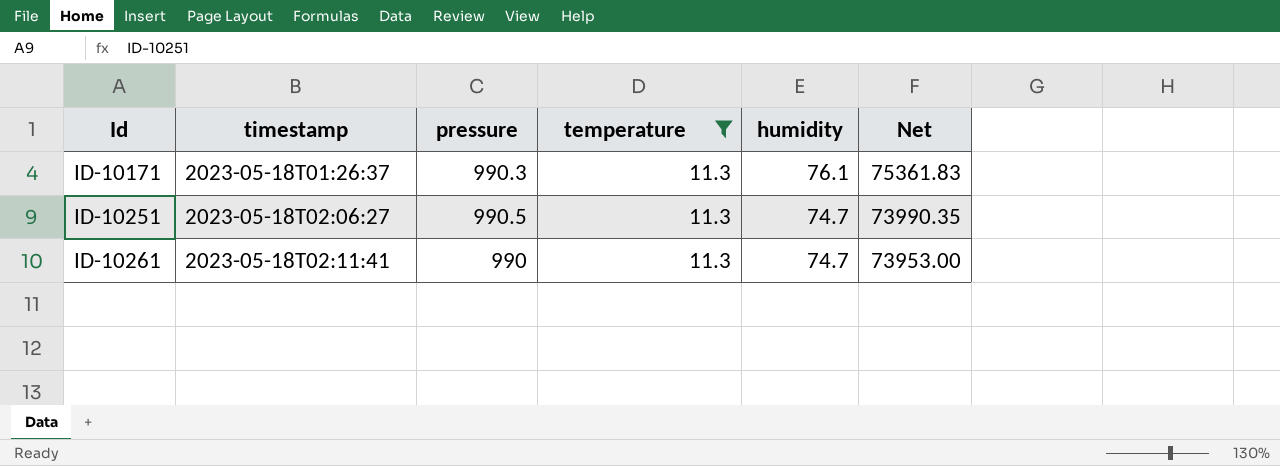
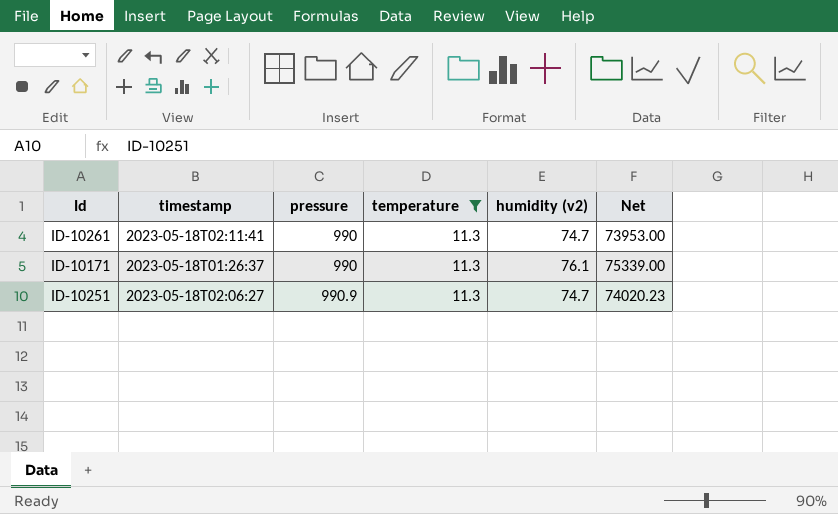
row order: Id ascending -> pressure ascending
column name: humidity -> humidity (v2)
ID-10171 | pressure: 990.3 -> 990
ID-10171 | Net: 75361.83 -> 75339.00
ID-10251 | pressure: 990.5 -> 990.9
ID-10251 | Net: 73990.35 -> 74020.23

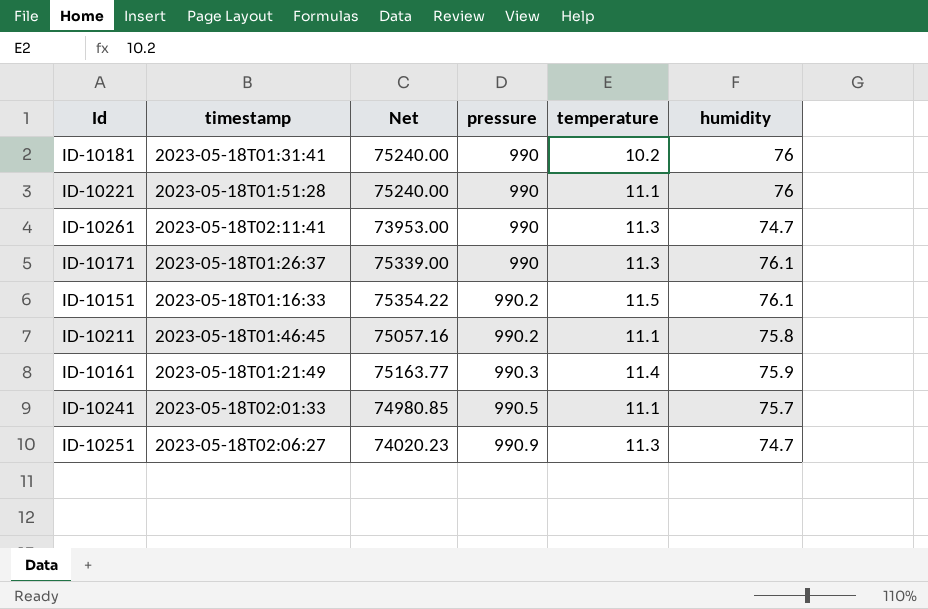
filter: temperature = 11.3 -> none
column Net | position: 6 -> 3
column name: humidity (v2) -> humidity

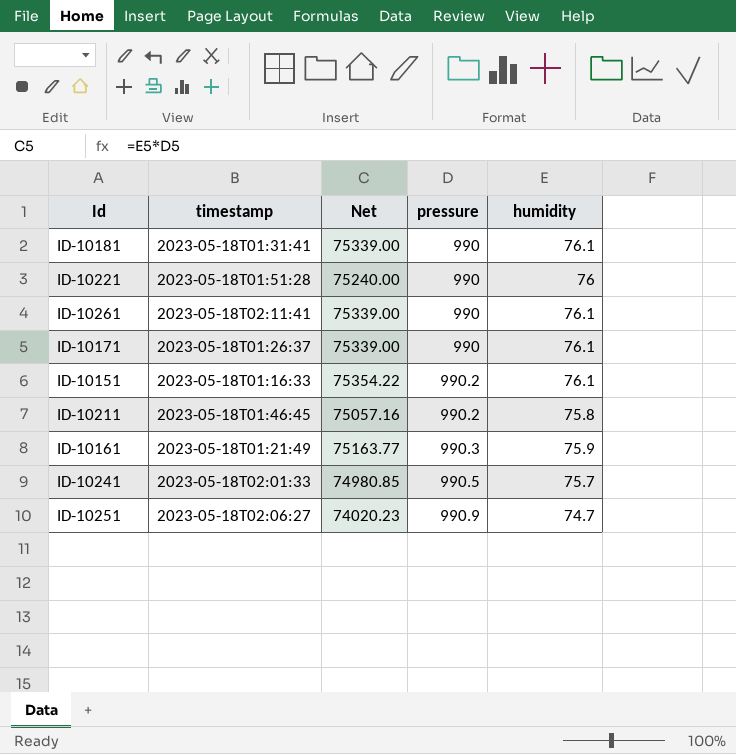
column temperature | position: 5 -> none
ID-10181 | Net: 75240.00 -> 75339.00
ID-10181 | humidity: 76 -> 76.1
ID-10261 | Net: 73953.00 -> 75339.00
ID-10261 | humidity: 74.7 -> 76.1

